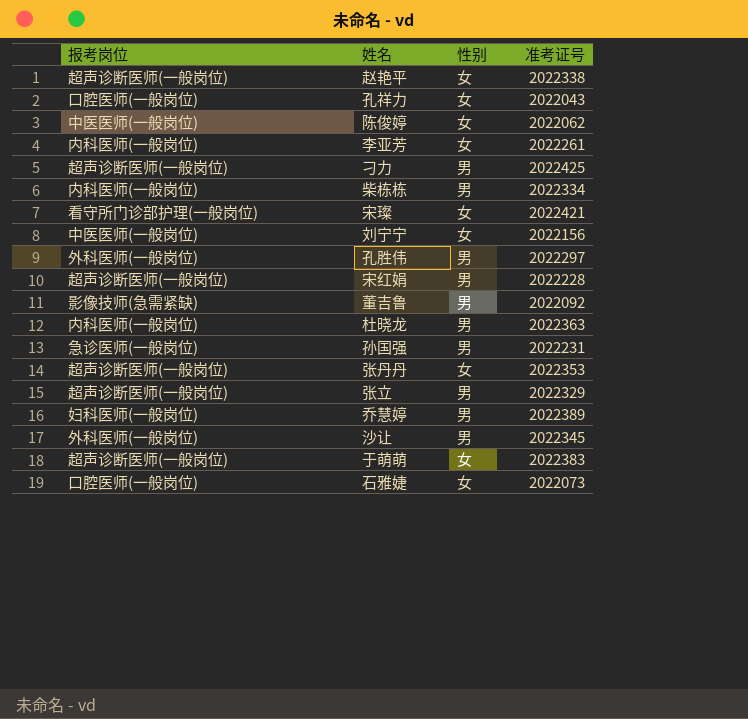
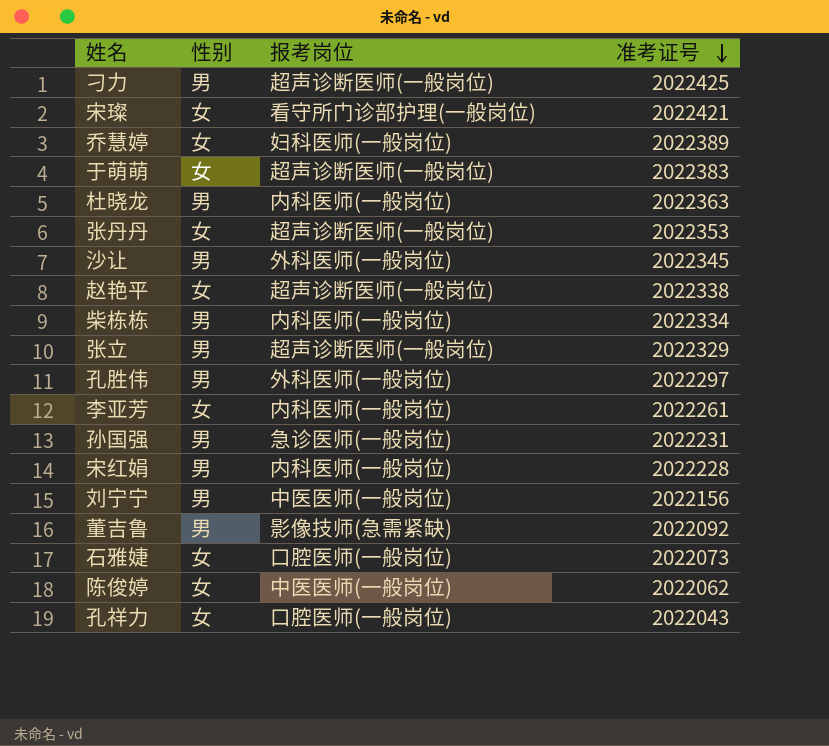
row order: none -> 准考证号 descending
column 报考岗位 | position: 1 -> 3
乔慧婷 | 性别: 男 -> 女
宋红娟 | 报考岗位: 超声诊断医师(一般岗位) -> 内科医师(一般岗位)
刘宁宁 | 性别: 女 -> 男

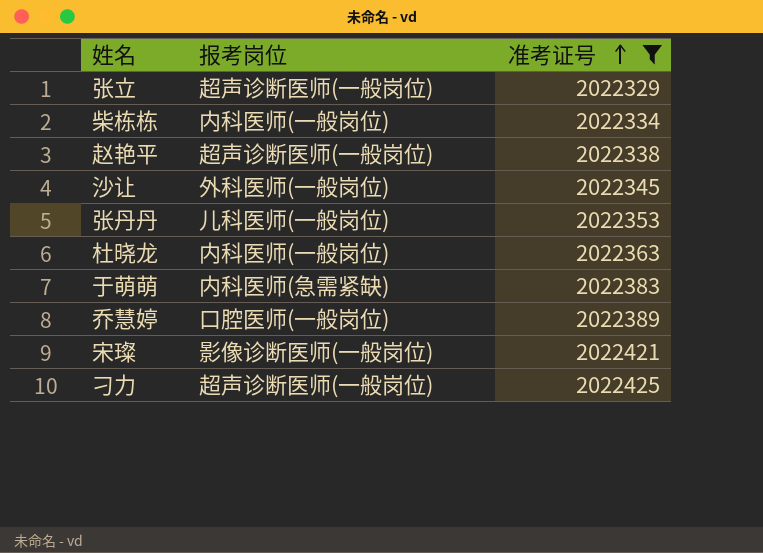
filter: none -> 准考证号 >= 2022329
row order: 准考证号 descending -> 准考证号 ascending
column 性别 | position: 2 -> none
张丹丹 | 报考岗位: 超声诊断医师(一般岗位) -> 儿科医师(一般岗位)
于萌萌 | 报考岗位: 超声诊断医师(一般岗位) -> 内科医师(急需紧缺)
乔慧婷 | 报考岗位: 妇科医师(一般岗位) -> 口腔医师(一般岗位)
宋璨 | 报考岗位: 看守所门诊部护理(一般岗位) -> 影像诊断医师(一般岗位)

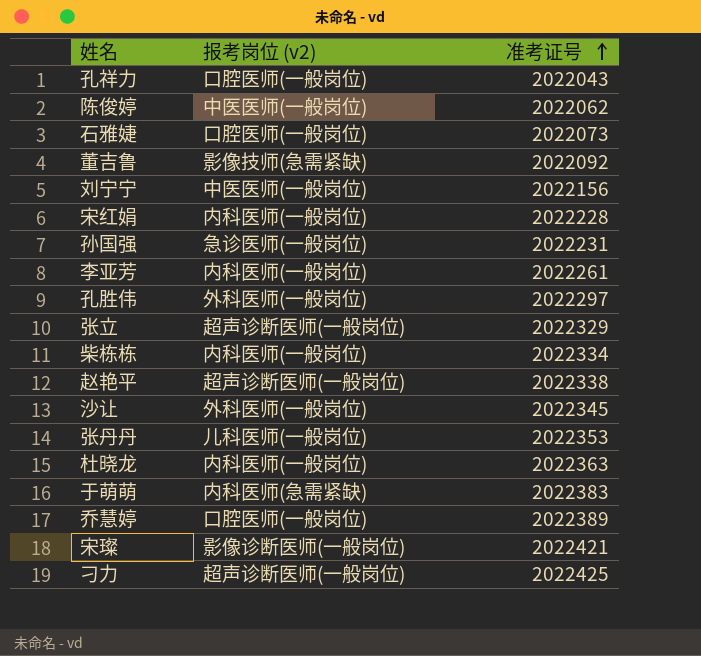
filter: 准考证号 >= 2022329 -> none
column name: 报考岗位 -> 报考岗位 (v2)

